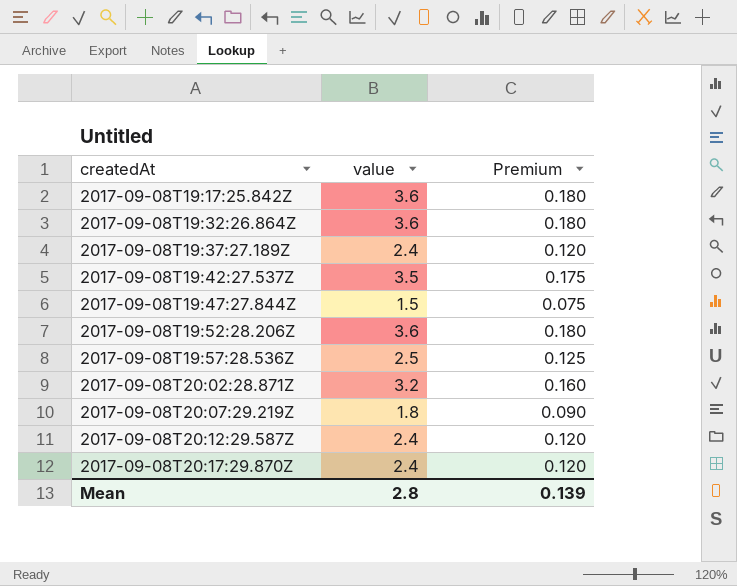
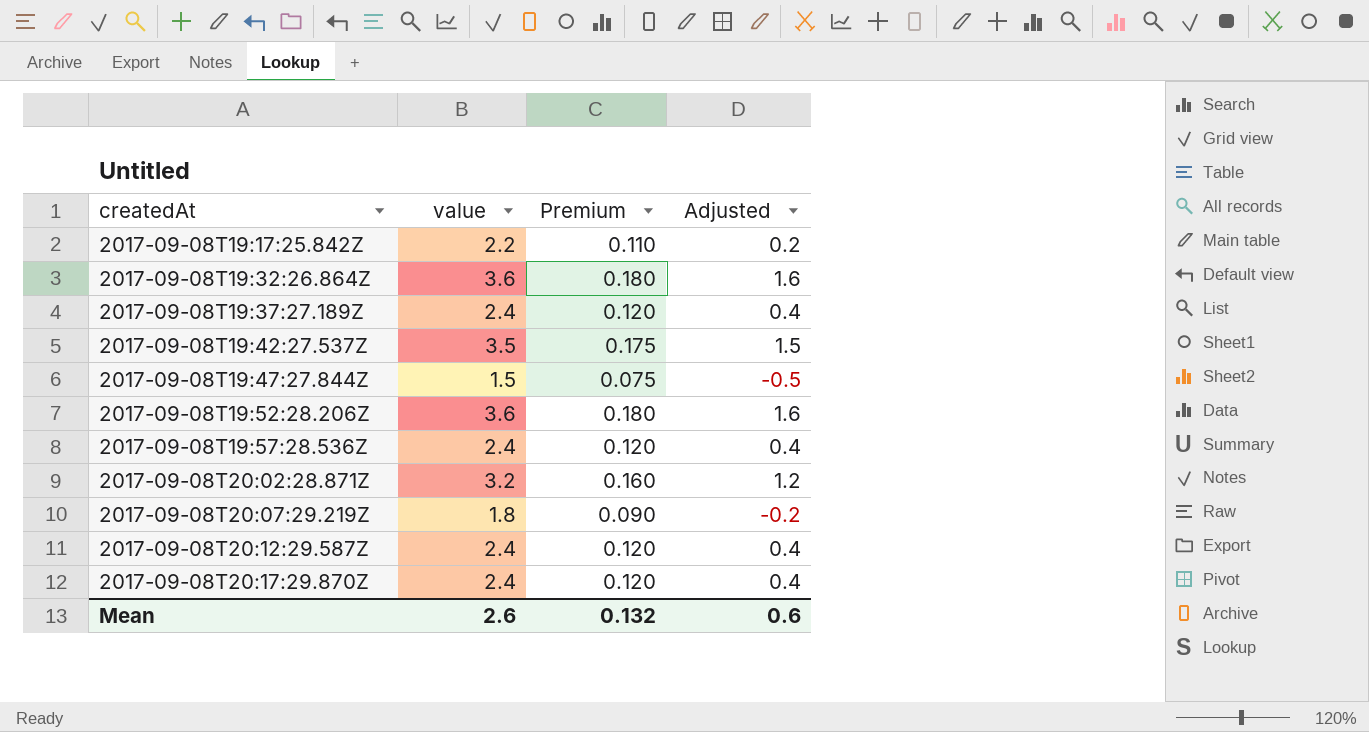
column Adjusted | formula: none -> [value] - 2
2017-09-08T19:17:25.842Z | value: 3.6 -> 2.2
2017-09-08T19:17:25.842Z | Premium: 0.180 -> 0.110
2017-09-08T19:57:28.536Z | value: 2.5 -> 2.4
2017-09-08T19:57:28.536Z | Premium: 0.125 -> 0.120
Mean | value: 2.8 -> 2.6
Mean | Premium: 0.139 -> 0.132

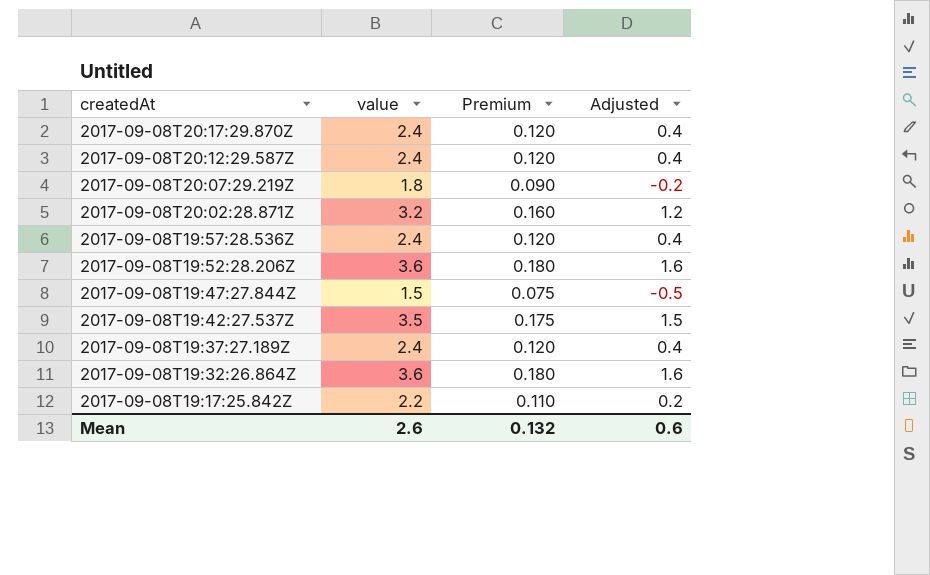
row order: createdAt ascending -> createdAt descending

